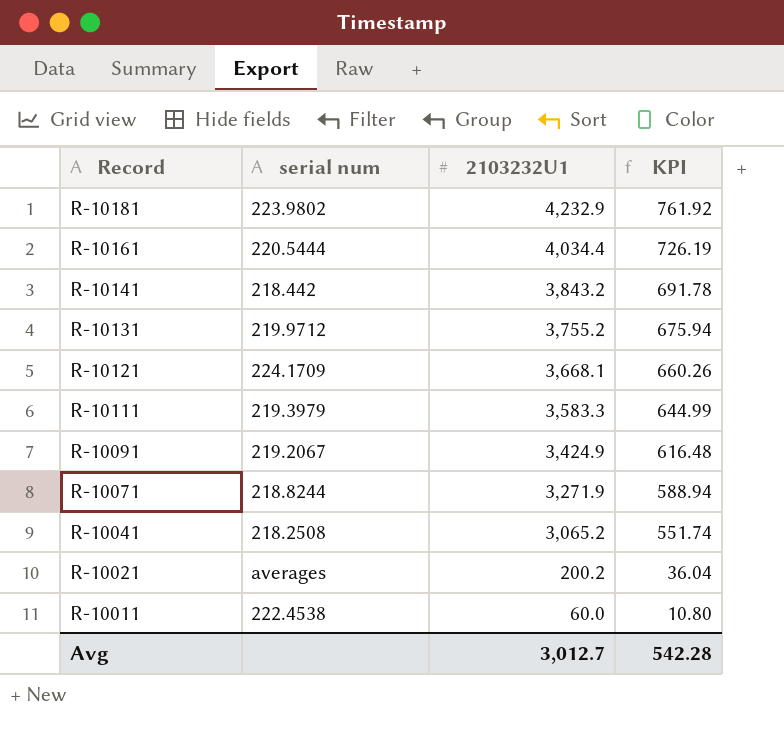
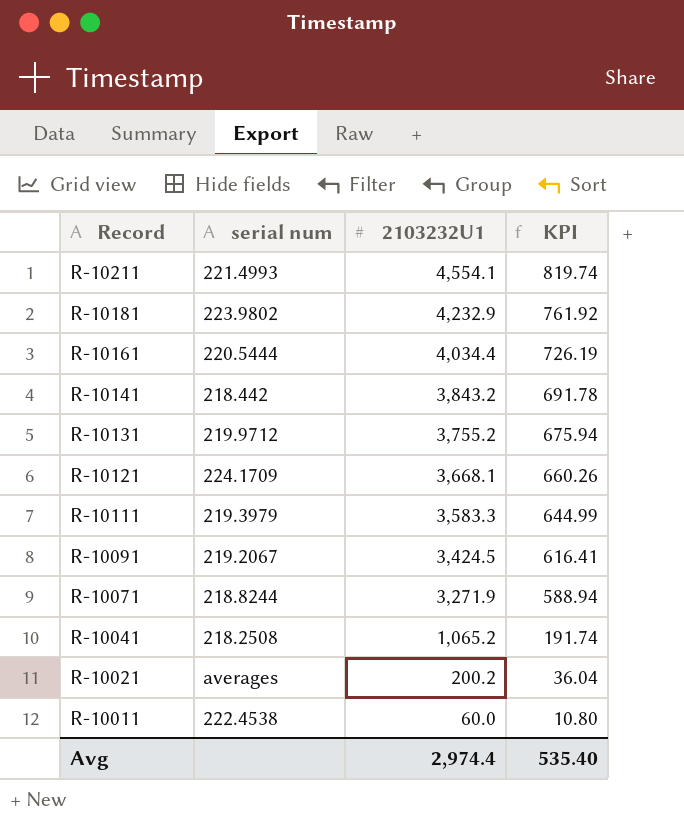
row R-10211: none -> 221.4993 | 4,554.1 | 819.74
R-10091 | 2103232U1: 3,424.9 -> 3,424.5
R-10091 | KPI: 616.48 -> 616.41
R-10041 | 2103232U1: 3,065.2 -> 1,065.2
R-10041 | KPI: 551.74 -> 191.74
Avg | 2103232U1: 3,012.7 -> 2,974.4
Avg | KPI: 542.28 -> 535.40

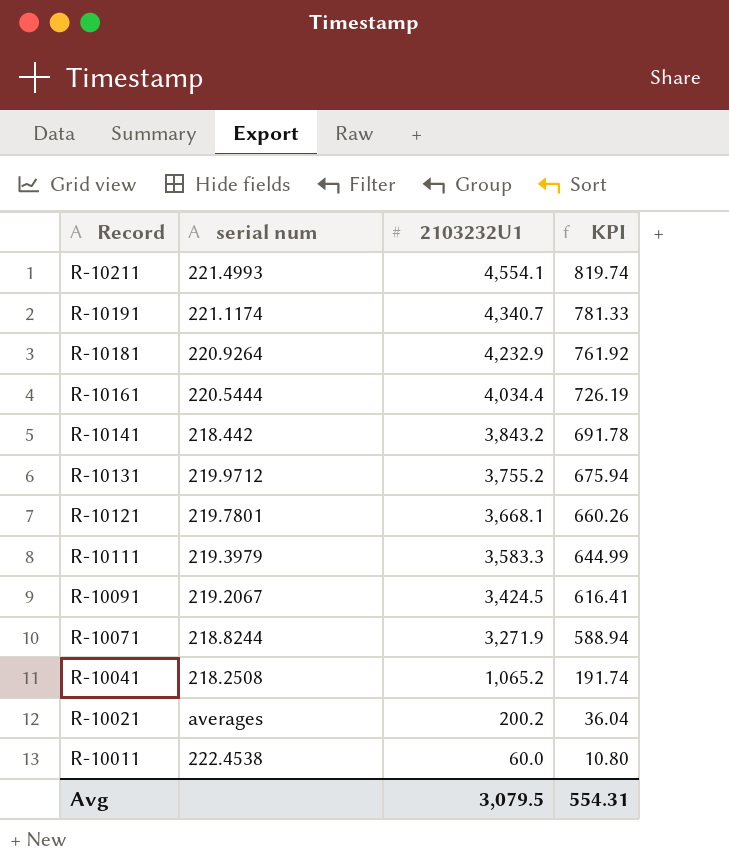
row R-10191: none -> 221.1174 | 4,340.7 | 781.33
R-10181 | serial num: 223.9802 -> 220.9264
R-10121 | serial num: 224.1709 -> 219.7801
Avg | 2103232U1: 2,974.4 -> 3,079.5
Avg | KPI: 535.40 -> 554.31

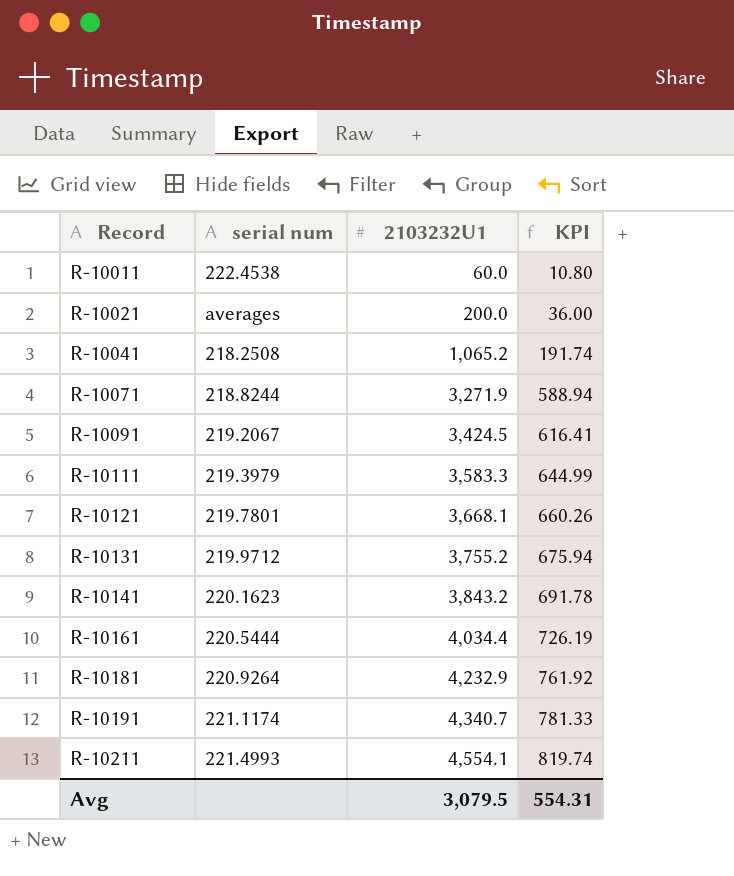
row order: Record descending -> Record ascending
R-10021 | 2103232U1: 200.2 -> 200.0
R-10021 | KPI: 36.04 -> 36.00
R-10141 | serial num: 218.442 -> 220.1623

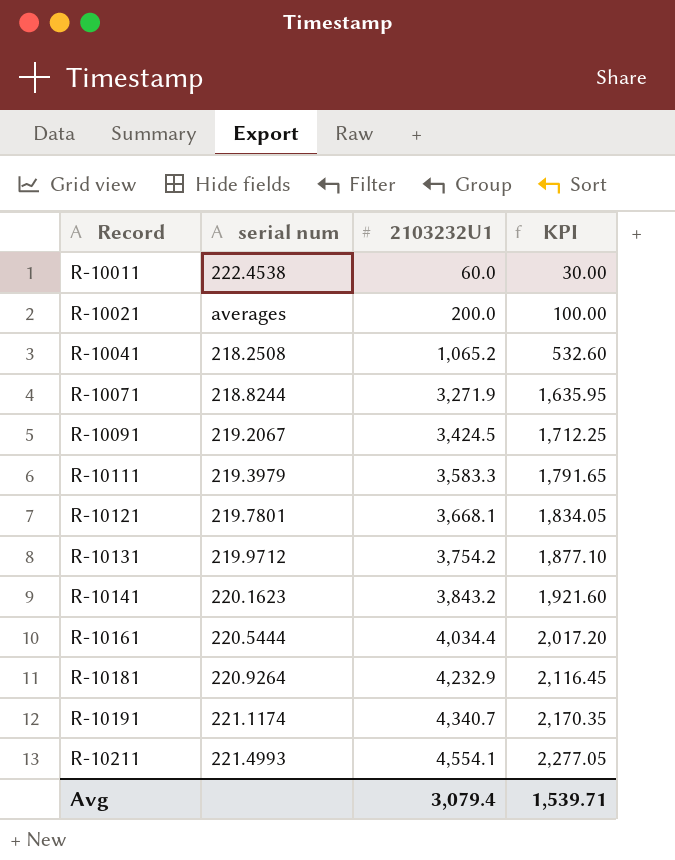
column KPI | formula: [2103232U1] * 0.18 -> [2103232U1] * 0.5
R-10131 | 2103232U1: 3,755.2 -> 3,754.2
Avg | 2103232U1: 3,079.5 -> 3,079.4
Avg | KPI: 554.31 -> 1,539.71

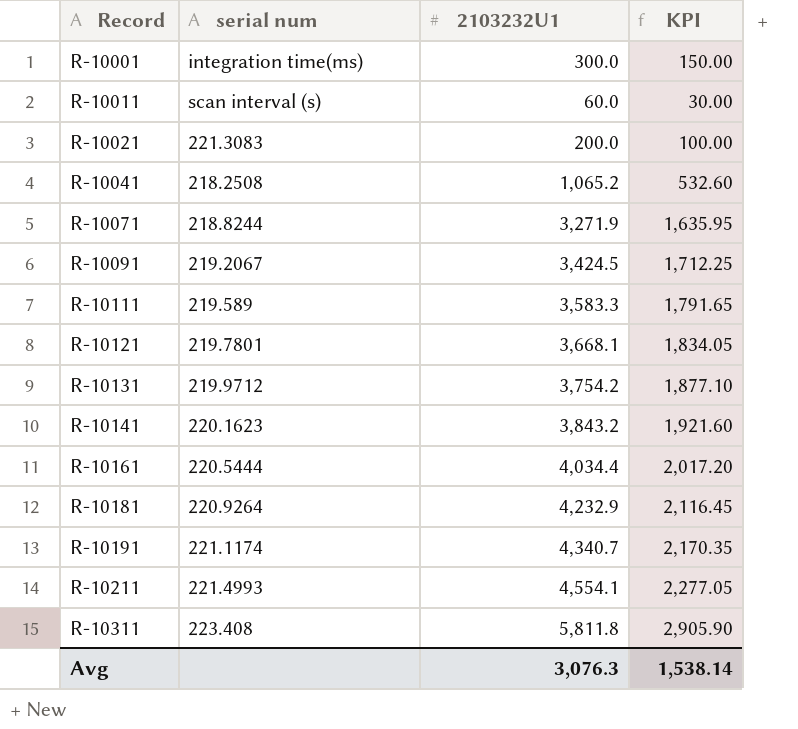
row R-10001: none -> integration time(ms) | 300.0 | 150.00
R-10011 | serial num: 222.4538 -> scan interval (s)
R-10021 | serial num: averages -> 221.3083
R-10111 | serial num: 219.3979 -> 219.589
row R-10311: none -> 223.408 | 5,811.8 | 2,905.90
Avg | 2103232U1: 3,079.4 -> 3,076.3
Avg | KPI: 1,539.71 -> 1,538.14

